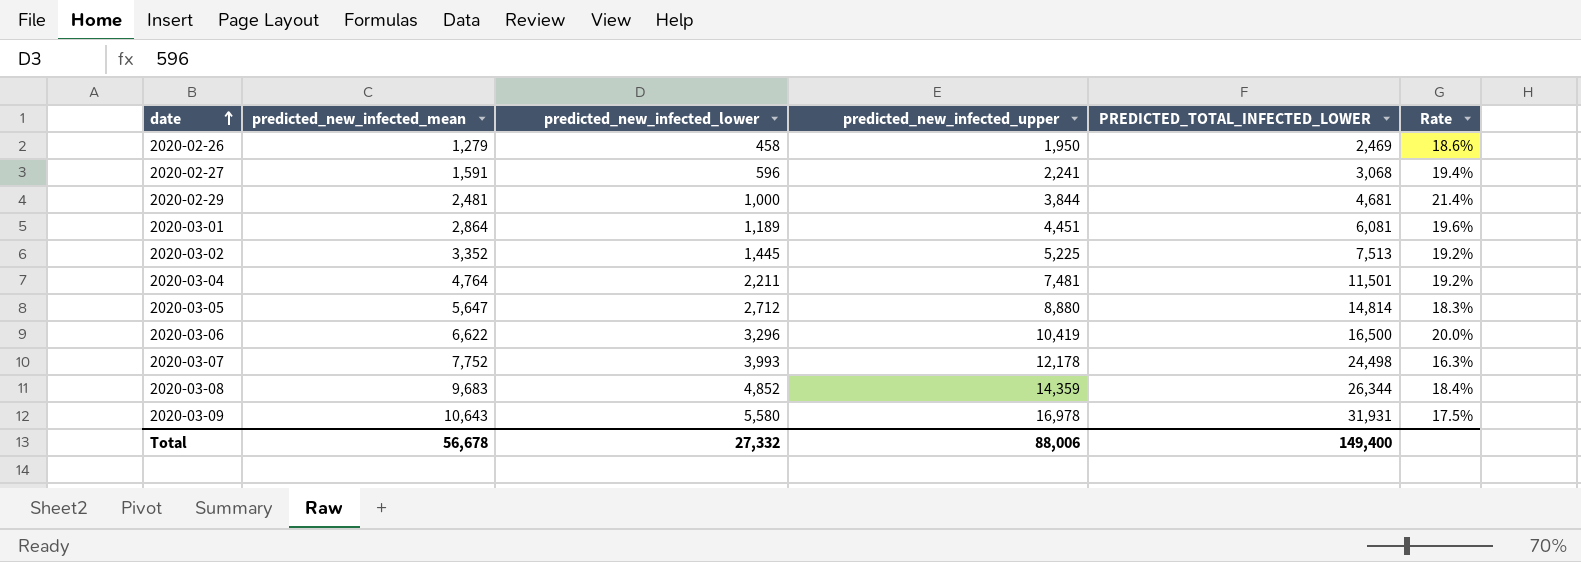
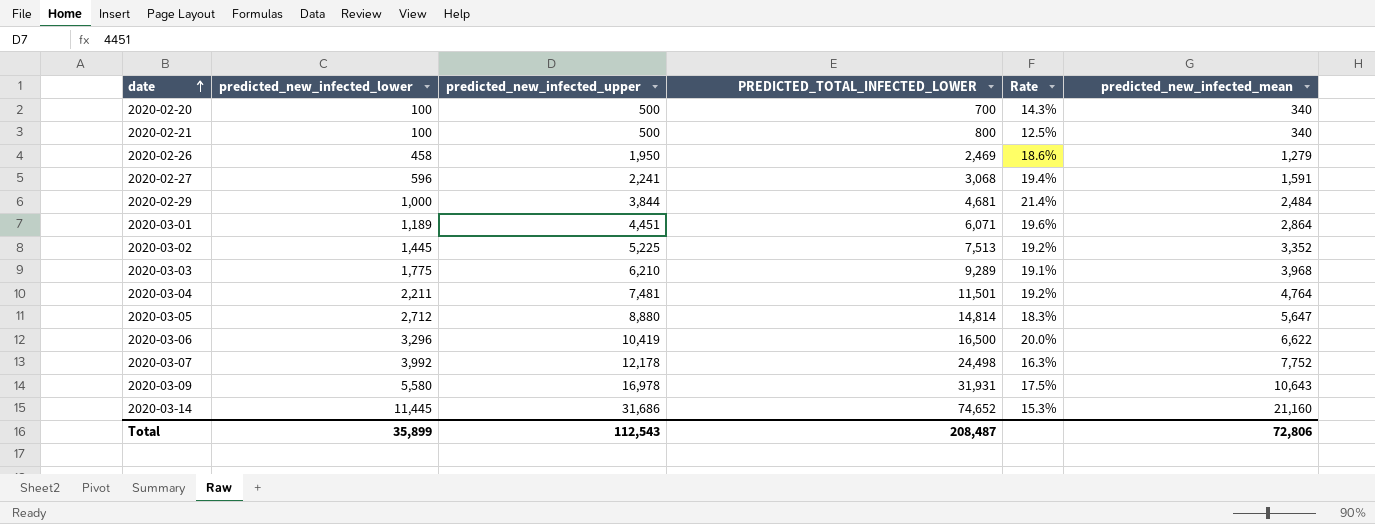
column predicted_new_infected_mean | position: 2 -> 6
row 2020-03-08: 9,683 | 4,852 | 14,359 | 26,344 | 18.4% -> none
row 2020-02-20: none -> 100 | 500 | 700 | 14.3% | 340
row 2020-02-21: none -> 100 | 500 | 800 | 12.5% | 340
2020-02-29 | predicted_new_infected_mean: 2,481 -> 2,484
2020-03-01 | PREDICTED_TOTAL_INFECTED_LOWER: 6,081 -> 6,071
row 2020-03-03: none -> 1,775 | 6,210 | 9,289 | 19.1% | 3,968
2020-03-07 | predicted_new_infected_lower: 3,993 -> 3,992
row 2020-03-14: none -> 11,445 | 31,686 | 74,652 | 15.3% | 21,160
Total | predicted_new_infected_lower: 27,332 -> 35,899
Total | predicted_new_infected_upper: 88,006 -> 112,543
Total | PREDICTED_TOTAL_INFECTED_LOWER: 149,400 -> 208,487
Total | predicted_new_infected_mean: 56,678 -> 72,806

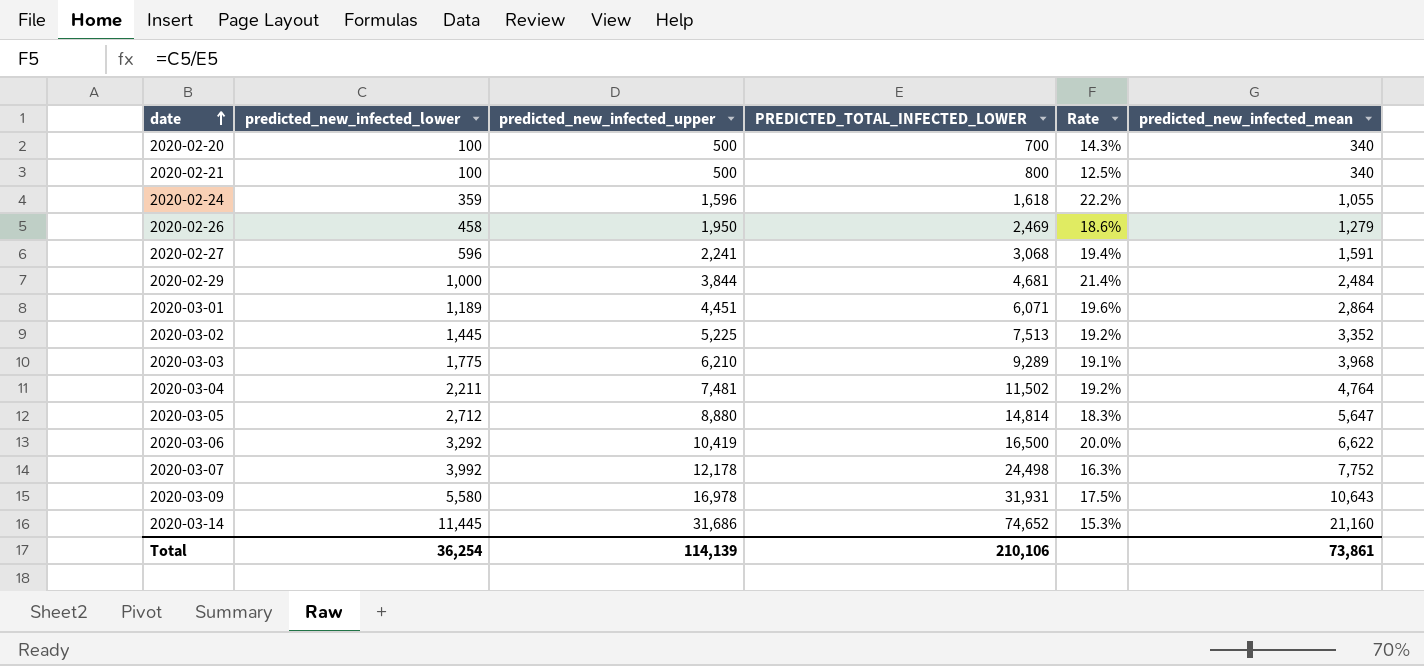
row 2020-02-24: none -> 359 | 1,596 | 1,618 | 22.2% | 1,055
2020-03-04 | PREDICTED_TOTAL_INFECTED_LOWER: 11,501 -> 11,502
2020-03-06 | predicted_new_infected_lower: 3,296 -> 3,292
Total | predicted_new_infected_lower: 35,899 -> 36,254
Total | predicted_new_infected_upper: 112,543 -> 114,139
Total | PREDICTED_TOTAL_INFECTED_LOWER: 208,487 -> 210,106
Total | predicted_new_infected_mean: 72,806 -> 73,861

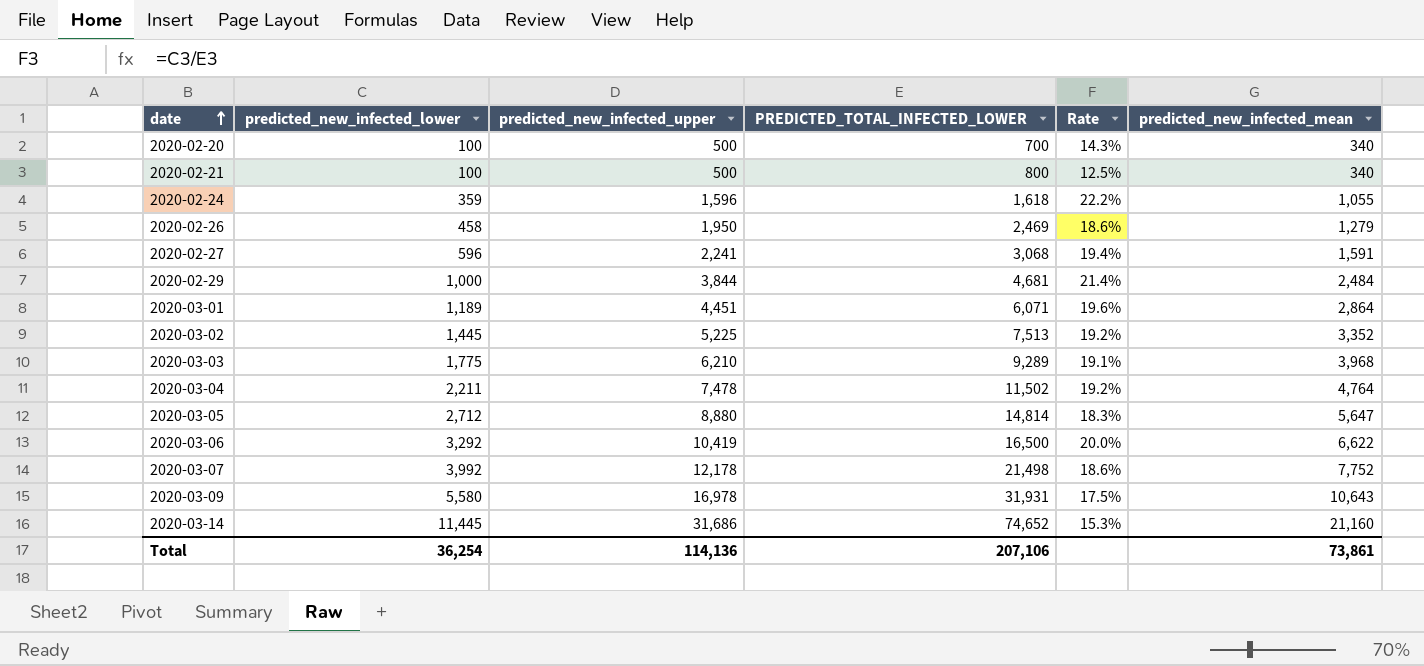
2020-03-04 | predicted_new_infected_upper: 7,481 -> 7,478
2020-03-07 | PREDICTED_TOTAL_INFECTED_LOWER: 24,498 -> 21,498
2020-03-07 | Rate: 16.3% -> 18.6%
Total | predicted_new_infected_upper: 114,139 -> 114,136
Total | PREDICTED_TOTAL_INFECTED_LOWER: 210,106 -> 207,106

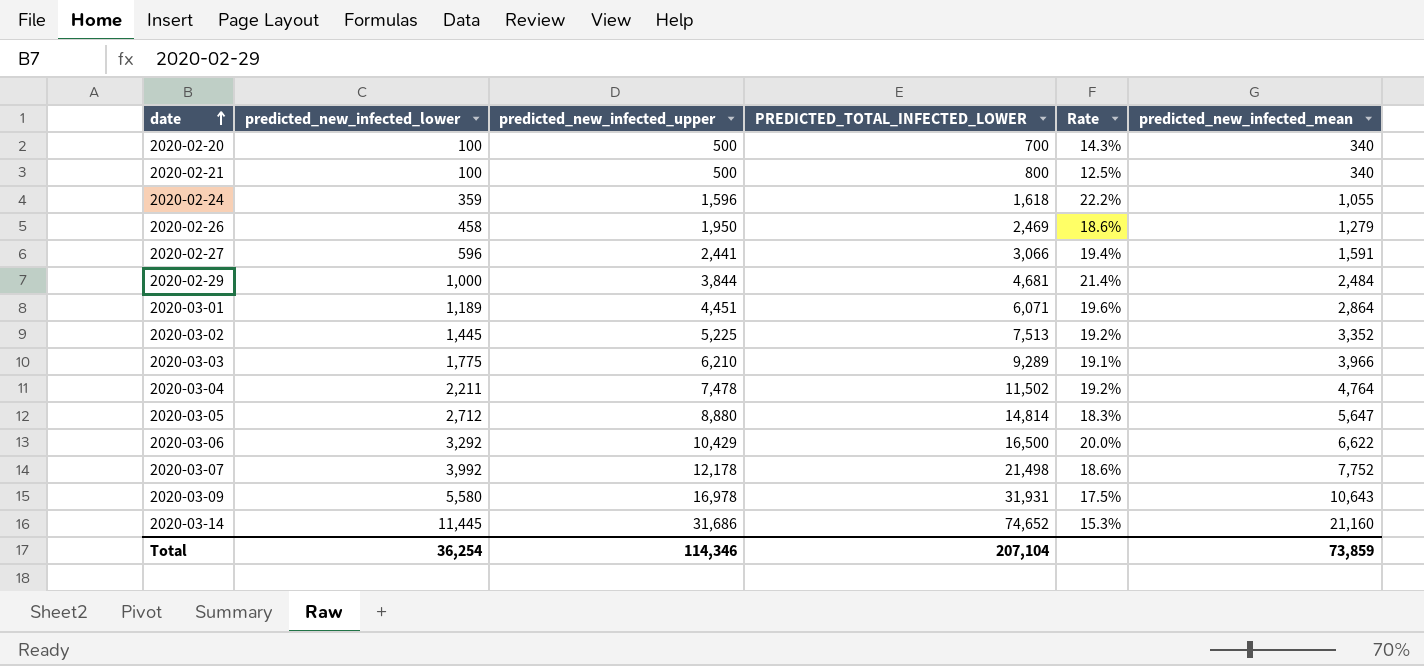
2020-02-27 | predicted_new_infected_upper: 2,241 -> 2,441
2020-02-27 | PREDICTED_TOTAL_INFECTED_LOWER: 3,068 -> 3,066
2020-03-03 | predicted_new_infected_mean: 3,968 -> 3,966
2020-03-06 | predicted_new_infected_upper: 10,419 -> 10,429
Total | predicted_new_infected_upper: 114,136 -> 114,346
Total | PREDICTED_TOTAL_INFECTED_LOWER: 207,106 -> 207,104
Total | predicted_new_infected_mean: 73,861 -> 73,859

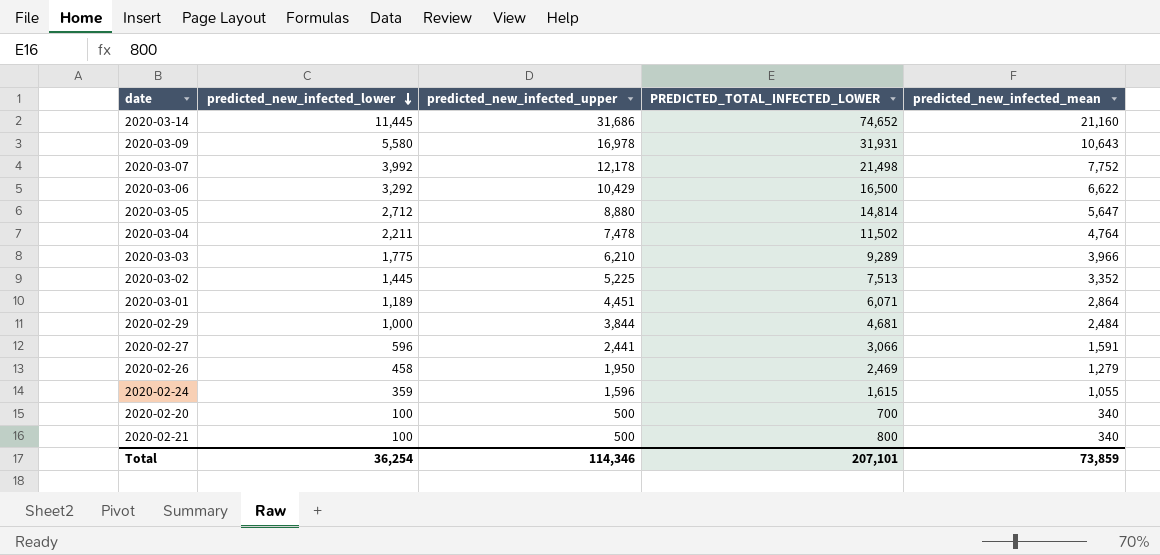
row order: date ascending -> predicted_new_infected_lower descending
column Rate | formula: [predicted_new_infected_lower] / [PREDICTED_TOTAL_INFECTED_LOWER] -> none
2020-02-24 | PREDICTED_TOTAL_INFECTED_LOWER: 1,618 -> 1,615
Total | PREDICTED_TOTAL_INFECTED_LOWER: 207,104 -> 207,101

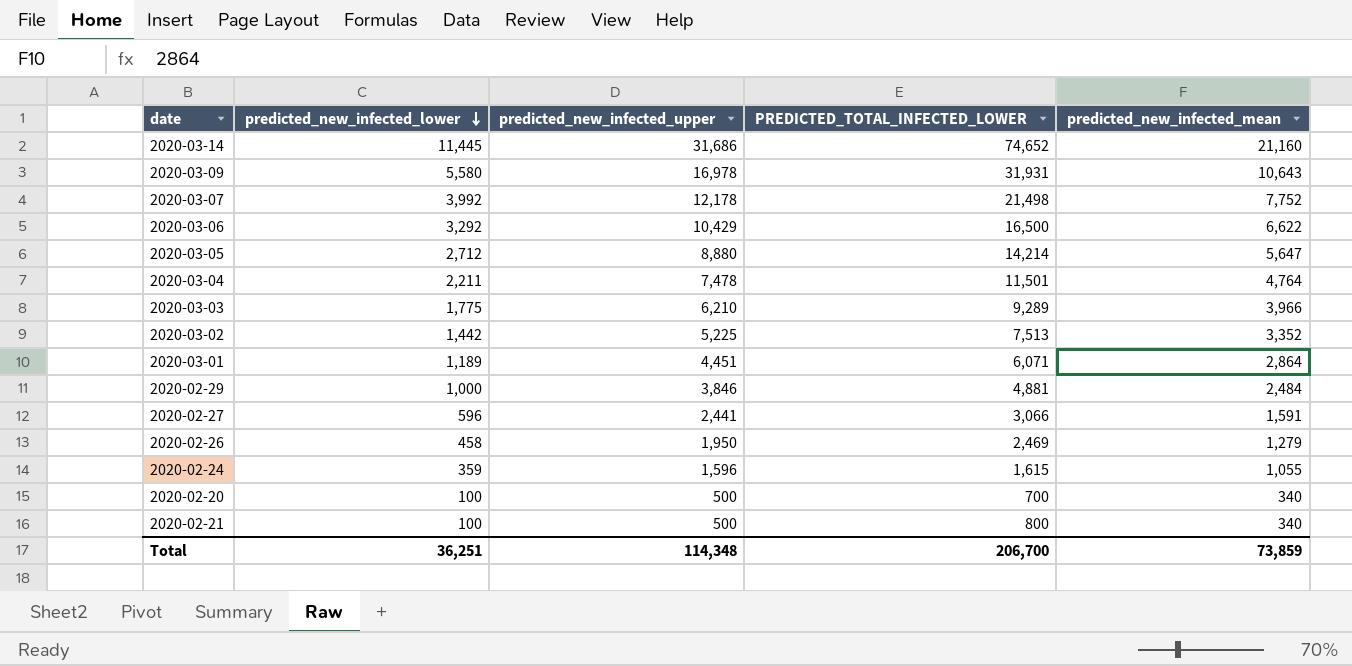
2020-03-05 | PREDICTED_TOTAL_INFECTED_LOWER: 14,814 -> 14,214
2020-03-04 | PREDICTED_TOTAL_INFECTED_LOWER: 11,502 -> 11,501
2020-03-02 | predicted_new_infected_lower: 1,445 -> 1,442
2020-02-29 | predicted_new_infected_upper: 3,844 -> 3,846
2020-02-29 | PREDICTED_TOTAL_INFECTED_LOWER: 4,681 -> 4,881
Total | predicted_new_infected_lower: 36,254 -> 36,251
Total | predicted_new_infected_upper: 114,346 -> 114,348
Total | PREDICTED_TOTAL_INFECTED_LOWER: 207,101 -> 206,700

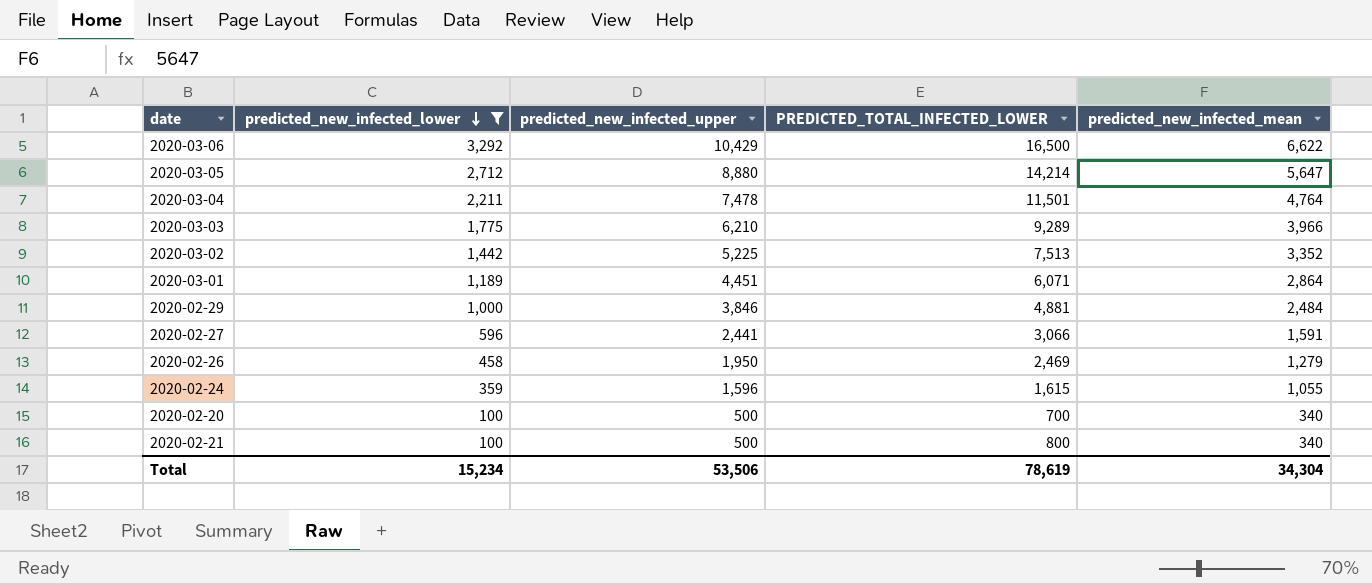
filter: none -> predicted_new_infected_lower <= 3,292
Total | predicted_new_infected_lower: 36,251 -> 15,234
Total | predicted_new_infected_upper: 114,348 -> 53,506
Total | PREDICTED_TOTAL_INFECTED_LOWER: 206,700 -> 78,619
Total | predicted_new_infected_mean: 73,859 -> 34,304

